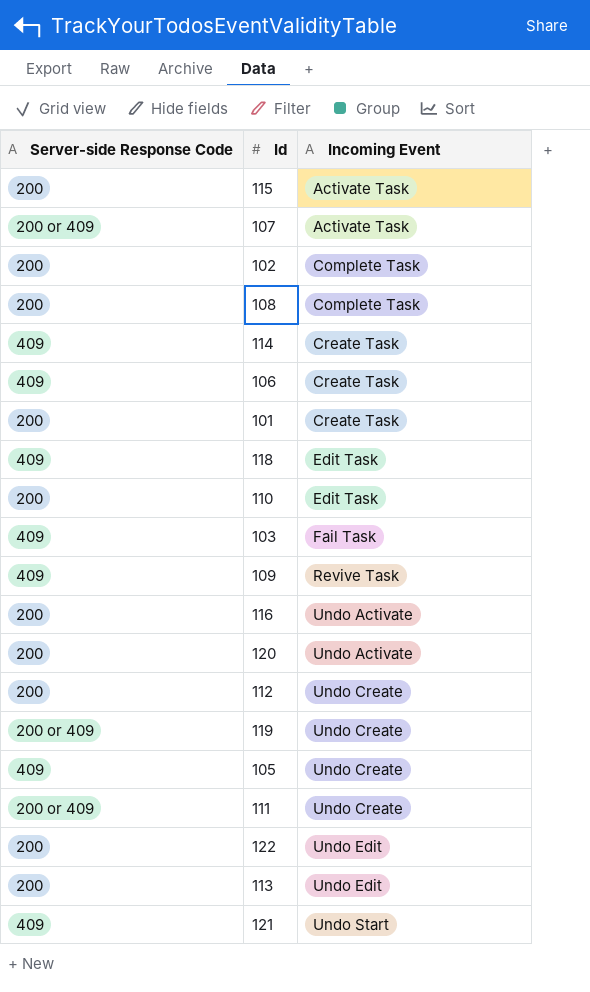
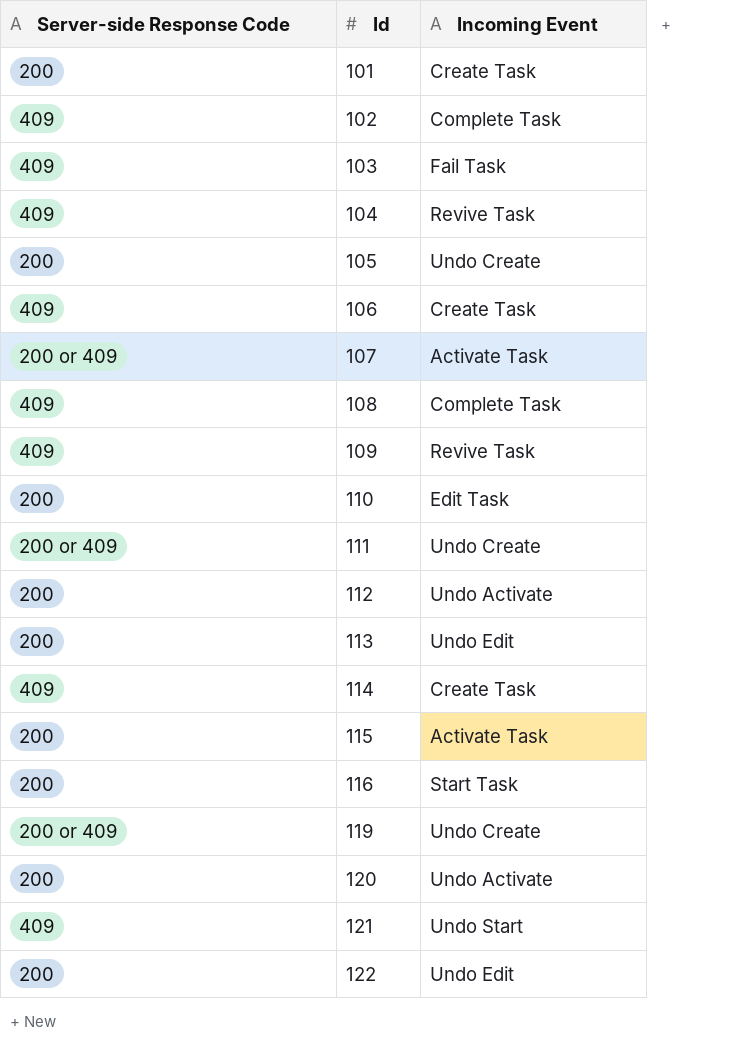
row order: Incoming Event ascending -> Id ascending
row 118: 409 | Edit Task -> none
102 | Server-side Response Code: 200 -> 409
row 104: none -> 409 | Revive Task
105 | Server-side Response Code: 409 -> 200
108 | Server-side Response Code: 200 -> 409
112 | Incoming Event: Undo Create -> Undo Activate
116 | Incoming Event: Undo Activate -> Start Task

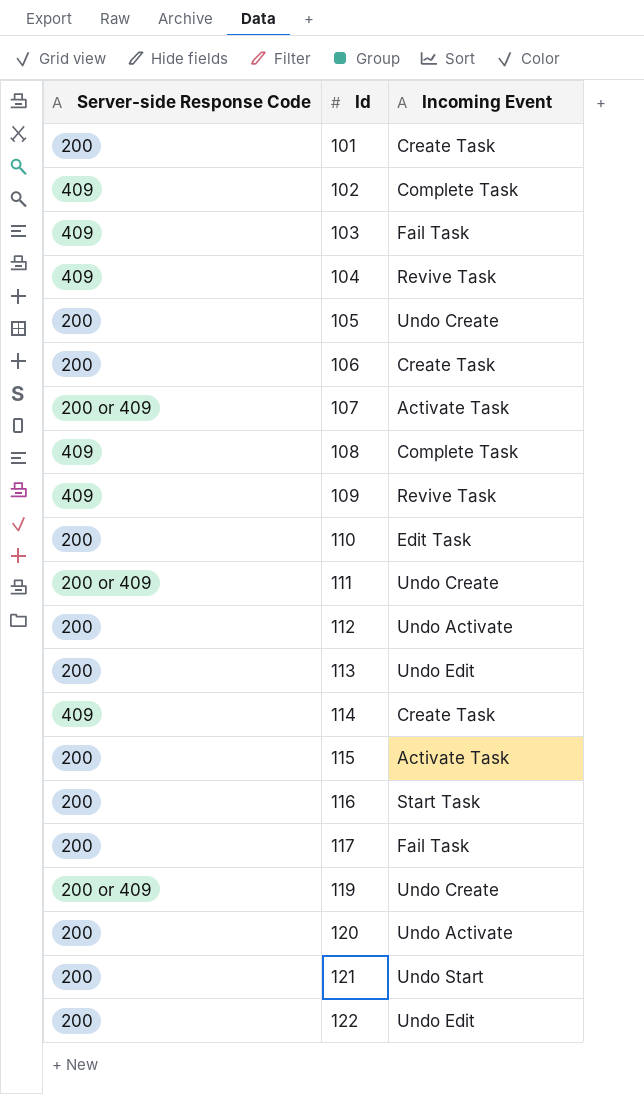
106 | Server-side Response Code: 409 -> 200
row 117: none -> 200 | Fail Task
121 | Server-side Response Code: 409 -> 200

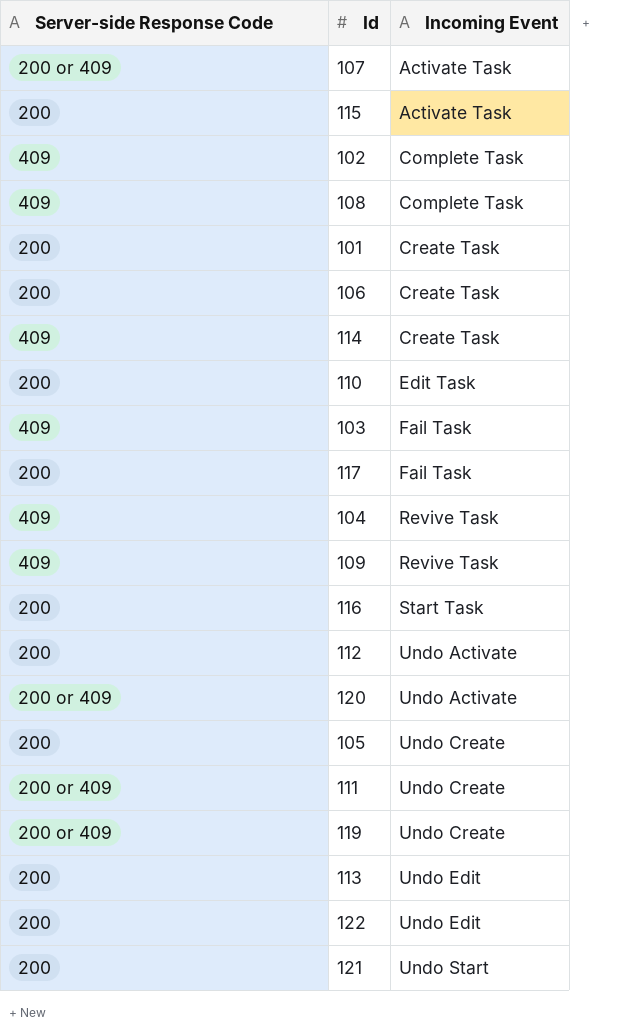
row order: Id ascending -> Incoming Event ascending
120 | Server-side Response Code: 200 -> 200 or 409

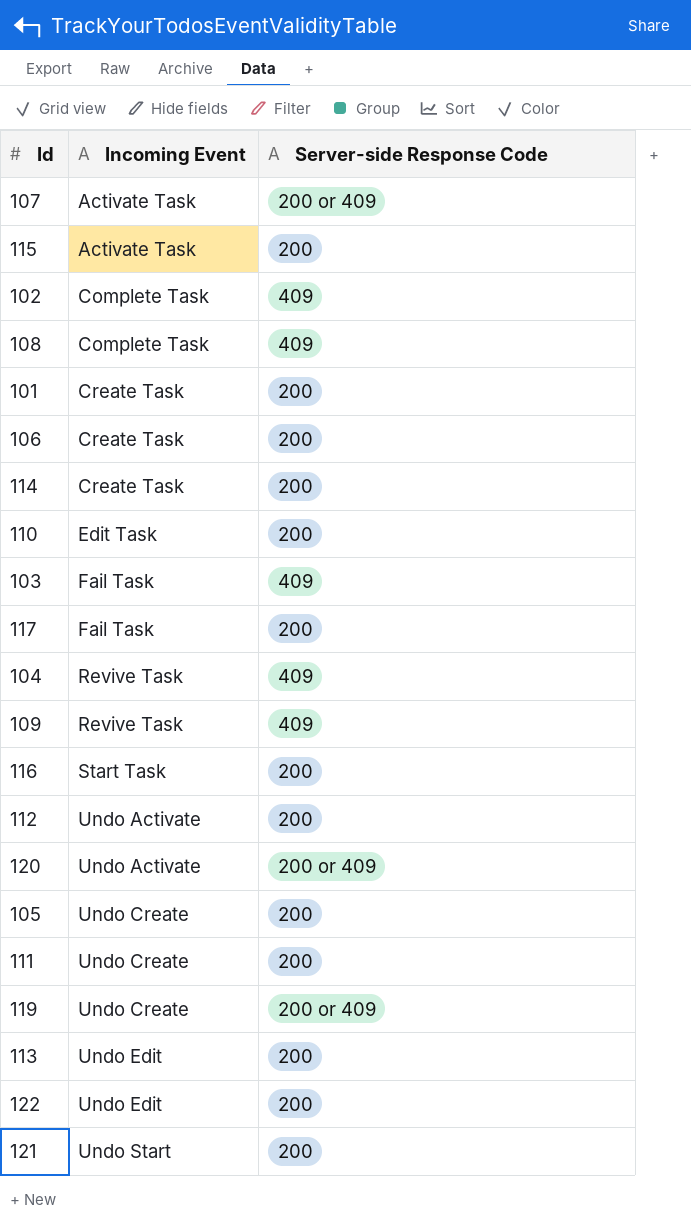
column Server-side Response Code | position: 1 -> 3
114 | Server-side Response Code: 409 -> 200
111 | Server-side Response Code: 200 or 409 -> 200

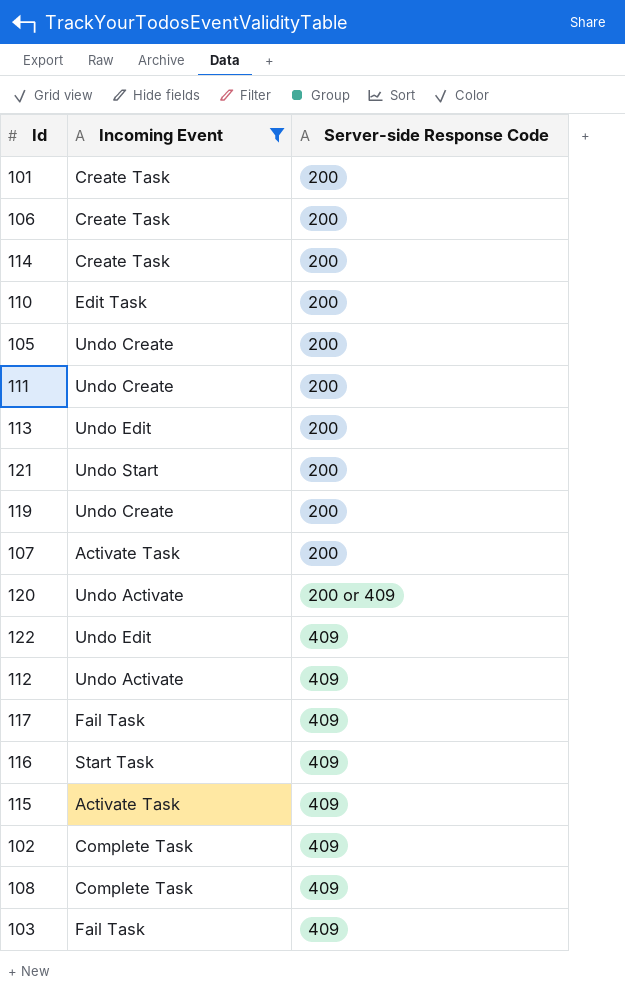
filter: none -> Incoming Event != Revive Task
row order: Incoming Event ascending -> Server-side Response Code ascending
119 | Server-side Response Code: 200 or 409 -> 200
107 | Server-side Response Code: 200 or 409 -> 200
122 | Server-side Response Code: 200 -> 409
112 | Server-side Response Code: 200 -> 409
117 | Server-side Response Code: 200 -> 409
116 | Server-side Response Code: 200 -> 409
115 | Server-side Response Code: 200 -> 409

